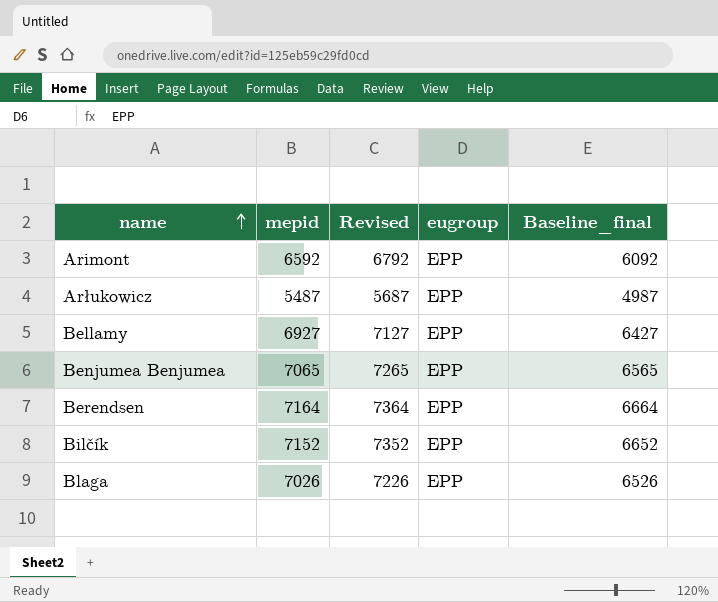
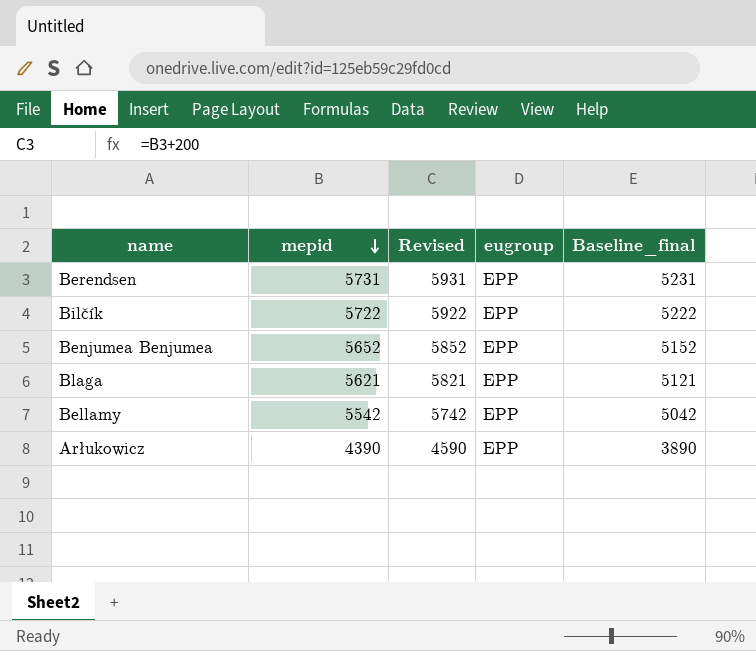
row order: name ascending -> mepid descending
row Arimont: 6592 | 6792 | EPP | 6092 -> none
Berendsen | mepid: 7164 -> 5731
Berendsen | Revised: 7364 -> 5931
Berendsen | Baseline_final: 6664 -> 5231
Bilčík | mepid: 7152 -> 5722
Bilčík | Revised: 7352 -> 5922
Bilčík | Baseline_final: 6652 -> 5222
Benjumea Benjumea | mepid: 7065 -> 5652
Benjumea Benjumea | Revised: 7265 -> 5852
Benjumea Benjumea | Baseline_final: 6565 -> 5152
Blaga | mepid: 7026 -> 5621
Blaga | Revised: 7226 -> 5821
Blaga | Baseline_final: 6526 -> 5121
Bellamy | mepid: 6927 -> 5542
Bellamy | Revised: 7127 -> 5742
Bellamy | Baseline_final: 6427 -> 5042
Arłukowicz | mepid: 5487 -> 4390
Arłukowicz | Revised: 5687 -> 4590
Arłukowicz | Baseline_final: 4987 -> 3890

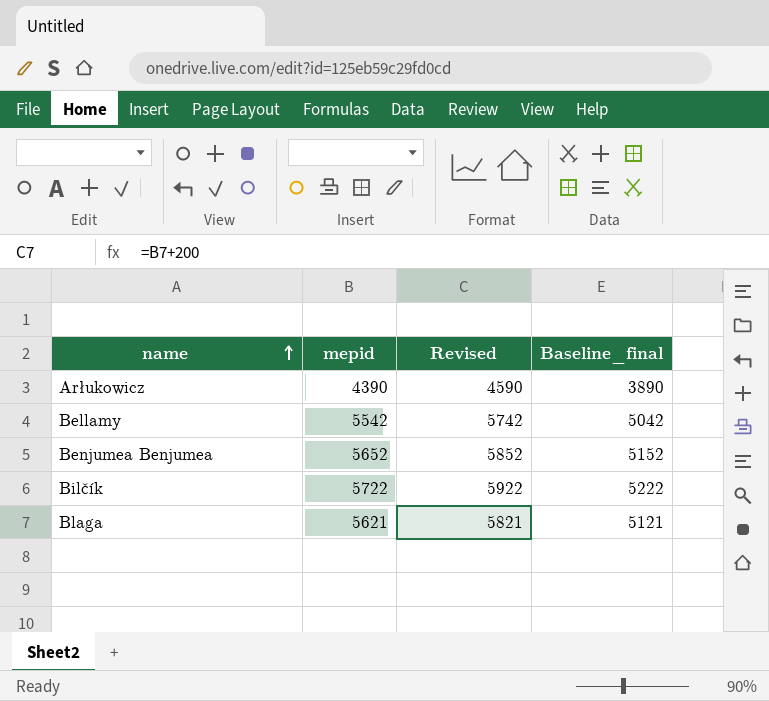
row order: mepid descending -> name ascending
column eugroup | position: 4 -> none
row Berendsen: 5731 | 5931 | EPP | 5231 -> none

